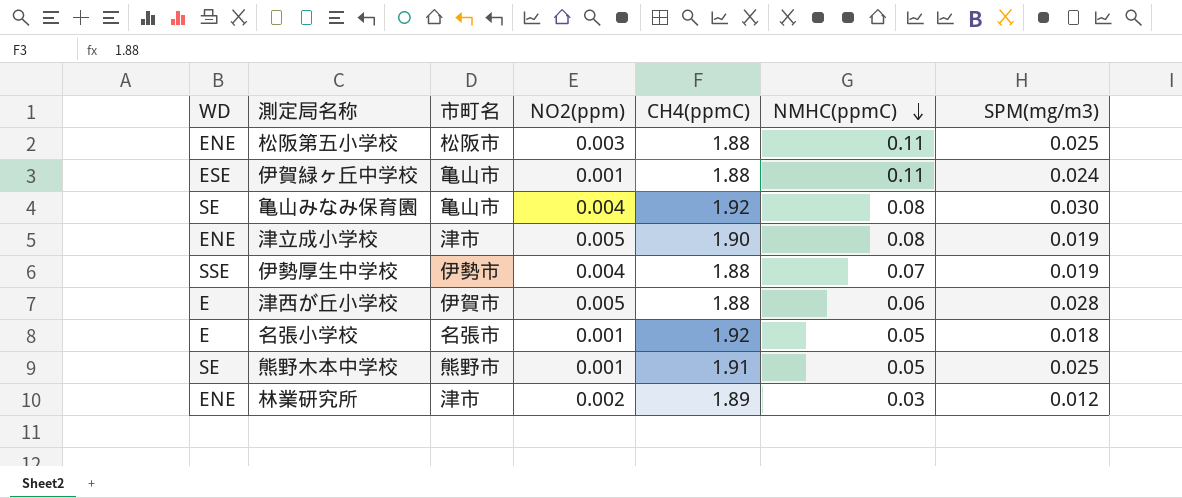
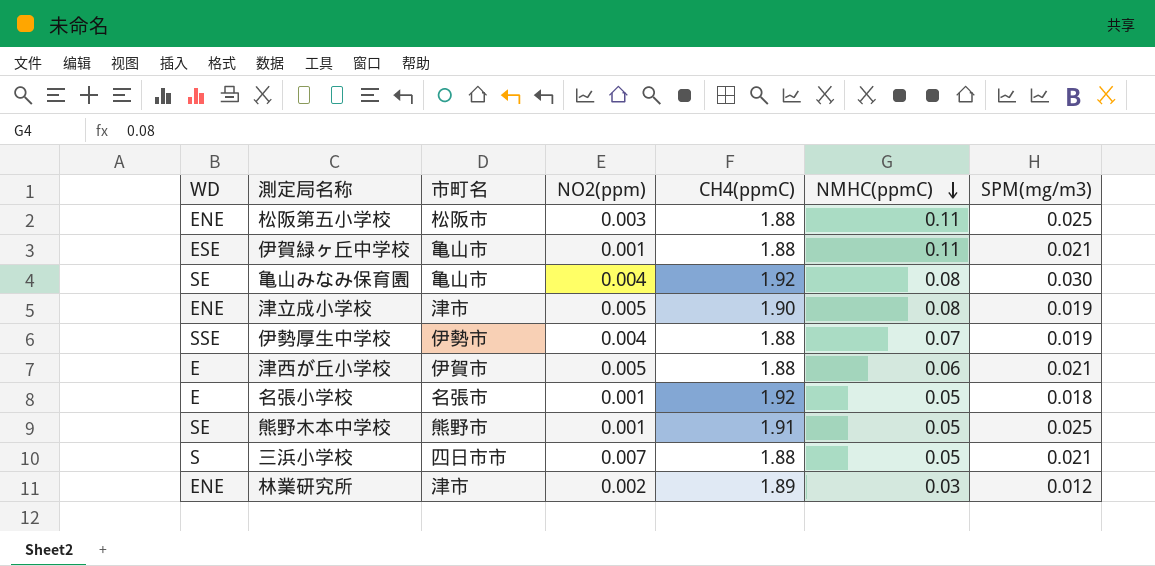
伊賀緑ヶ丘中学校 | SPM(mg/m3): 0.024 -> 0.021
津西が丘小学校 | SPM(mg/m3): 0.028 -> 0.021
row 三浜小学校: none -> S | 四日市市 | 0.007 | 1.88 | 0.05 | 0.021

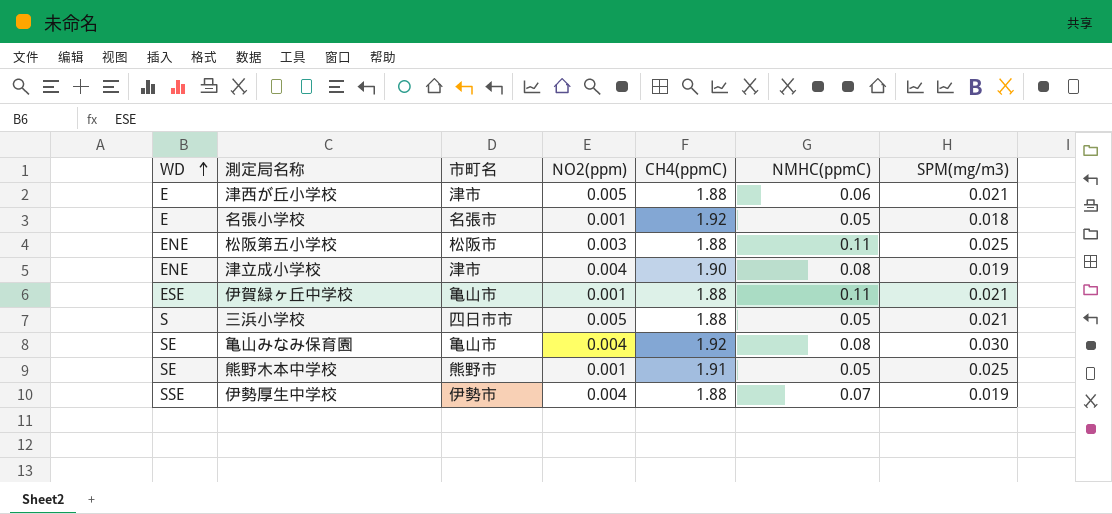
row order: NMHC(ppmC) descending -> WD ascending
row 林業研究所: ENE | 津市 | 0.002 | 1.89 | 0.03 | 0.012 -> none
津西が丘小学校 | 市町名: 伊賀市 -> 津市
津立成小学校 | NO2(ppm): 0.005 -> 0.004
三浜小学校 | NO2(ppm): 0.007 -> 0.005

